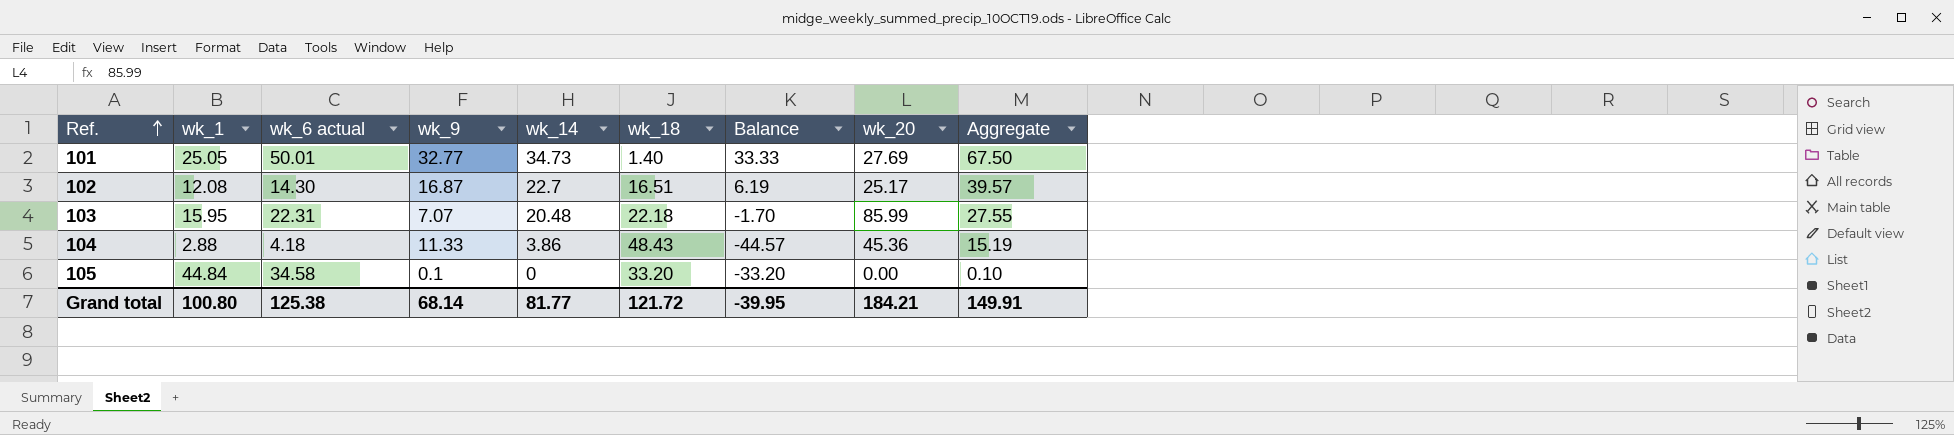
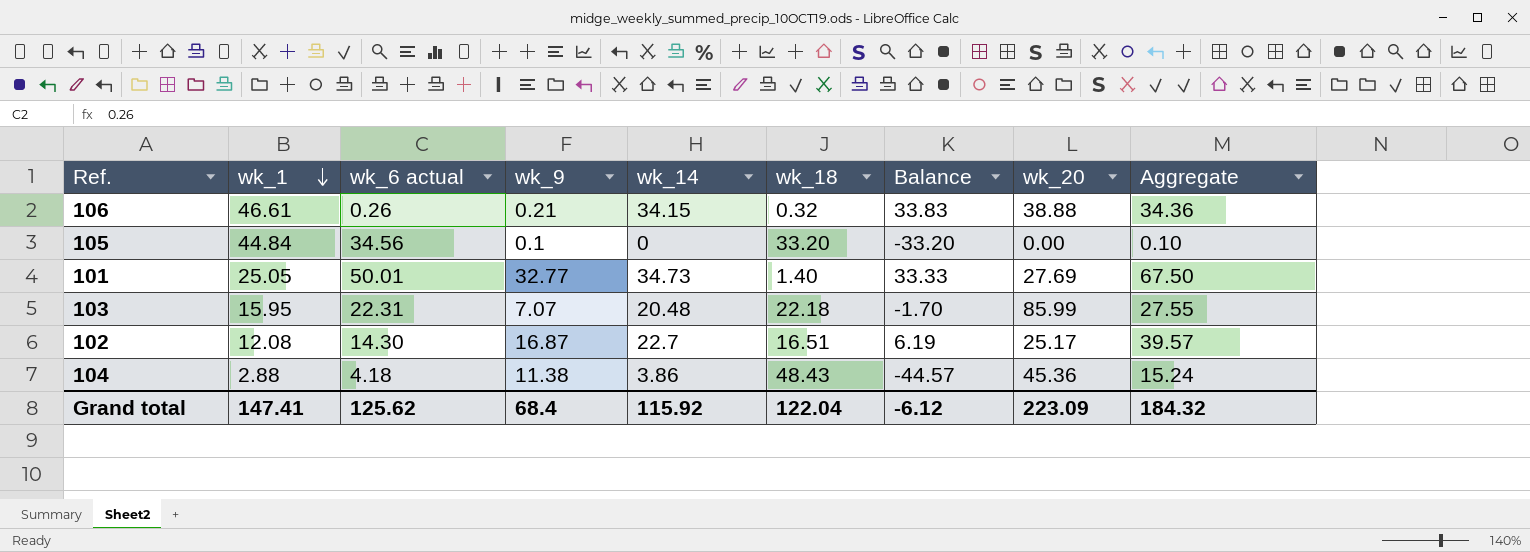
row order: Ref. ascending -> wk_1 descending
row 106: none -> 46.61 | 0.26 | 0.21 | 34.15 | 0.32 | 33.83 | 38.88 | 34.36
105 | wk_6 actual: 34.58 -> 34.56
104 | wk_9: 11.33 -> 11.38
104 | Aggregate: 15.19 -> 15.24
Grand total | wk_1: 100.80 -> 147.41
Grand total | wk_6 actual: 125.38 -> 125.62
Grand total | wk_9: 68.14 -> 68.4
Grand total | wk_14: 81.77 -> 115.92
Grand total | wk_18: 121.72 -> 122.04
Grand total | Balance: -39.95 -> -6.12
Grand total | wk_20: 184.21 -> 223.09
Grand total | Aggregate: 149.91 -> 184.32

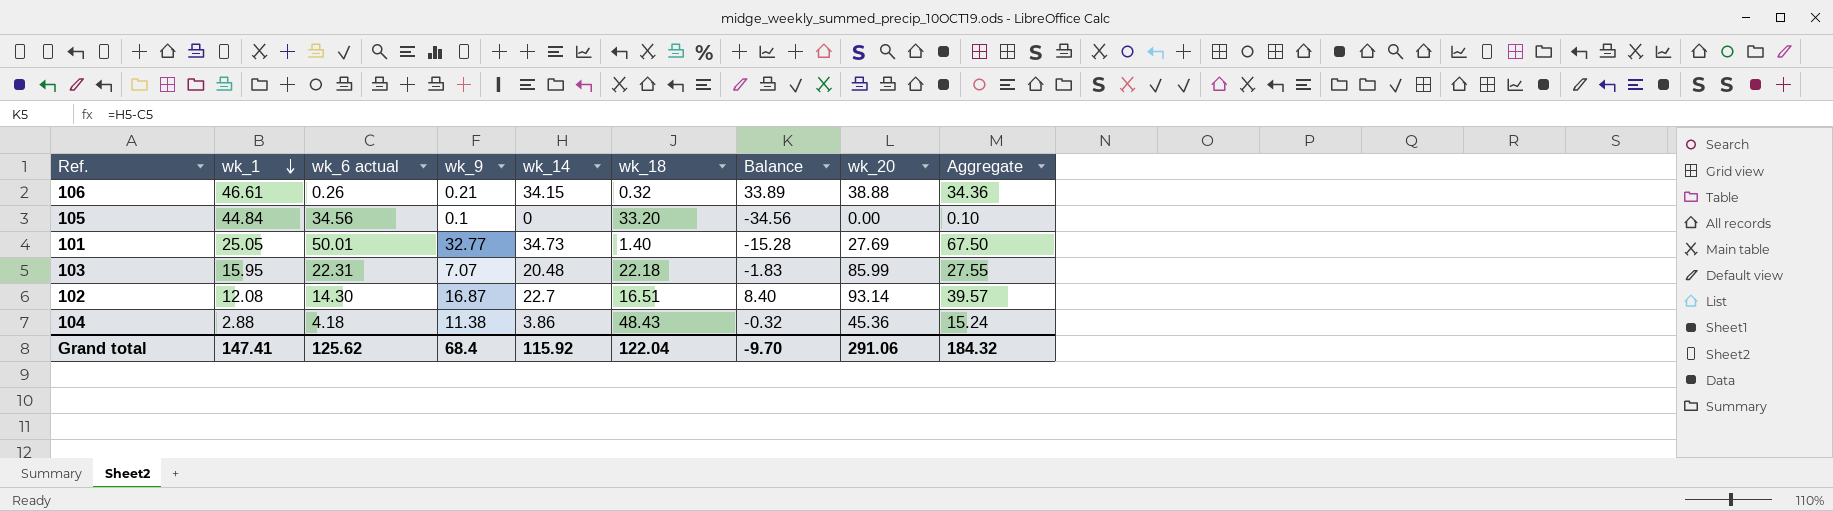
column Balance | formula: [wk_14] - [wk_18] -> [wk_14] - [wk_6 actual]
102 | wk_20: 25.17 -> 93.14
Grand total | Balance: -6.12 -> -9.70
Grand total | wk_20: 223.09 -> 291.06

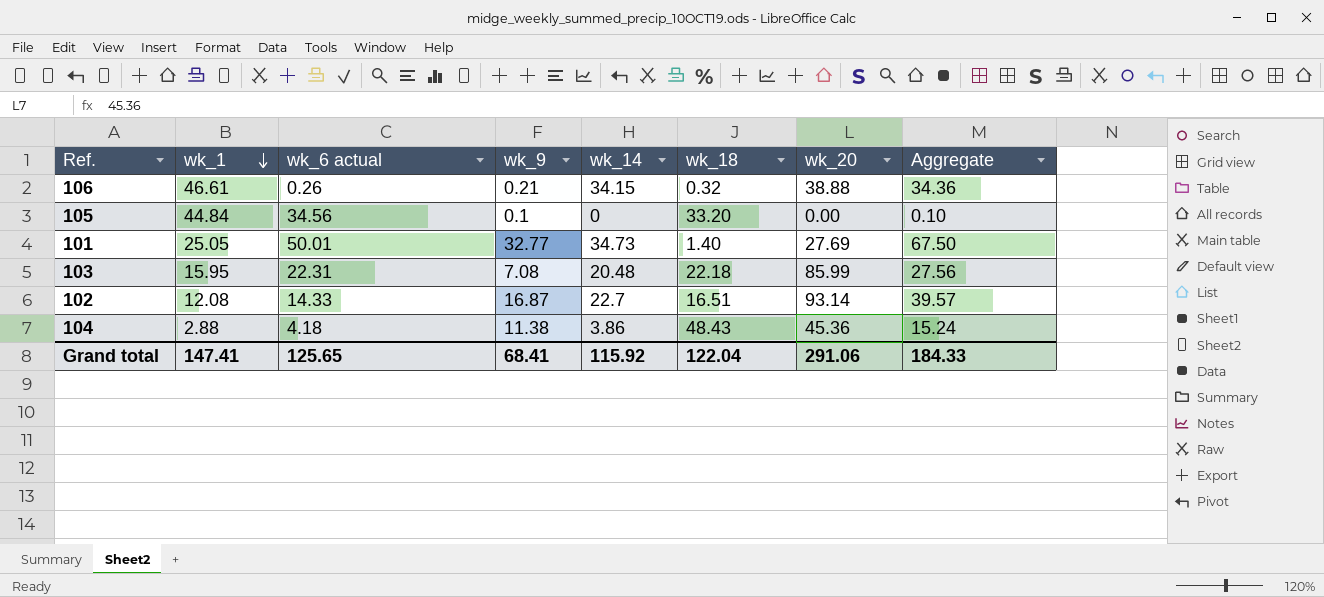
column Balance | formula: [wk_14] - [wk_6 actual] -> none
103 | wk_9: 7.07 -> 7.08
103 | Aggregate: 27.55 -> 27.56
102 | wk_6 actual: 14.30 -> 14.33
Grand total | wk_6 actual: 125.62 -> 125.65
Grand total | wk_9: 68.4 -> 68.41
Grand total | Aggregate: 184.32 -> 184.33

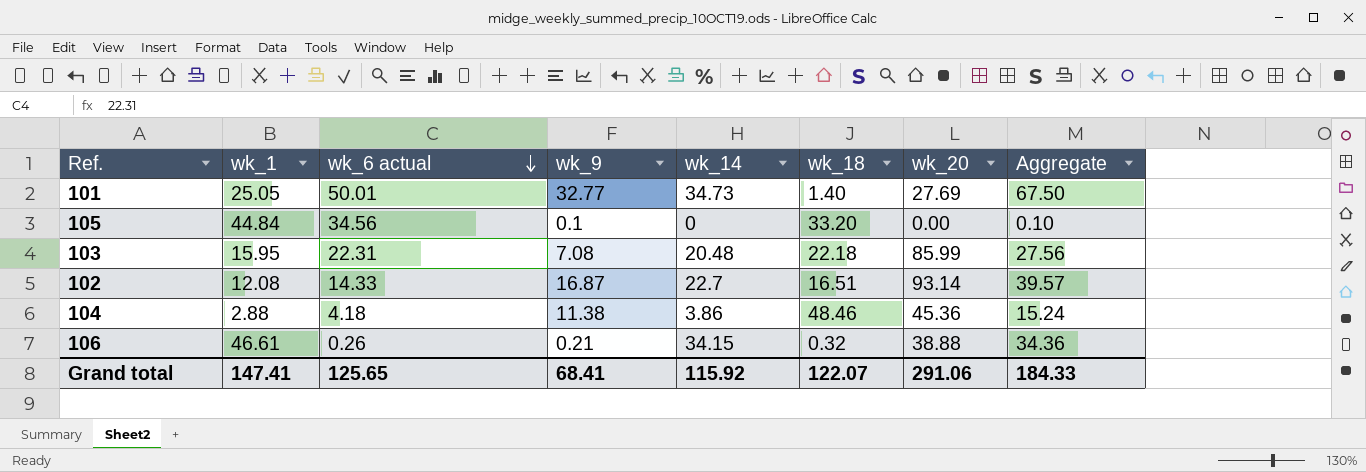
row order: wk_1 descending -> wk_6 actual descending
104 | wk_18: 48.43 -> 48.46
Grand total | wk_18: 122.04 -> 122.07

